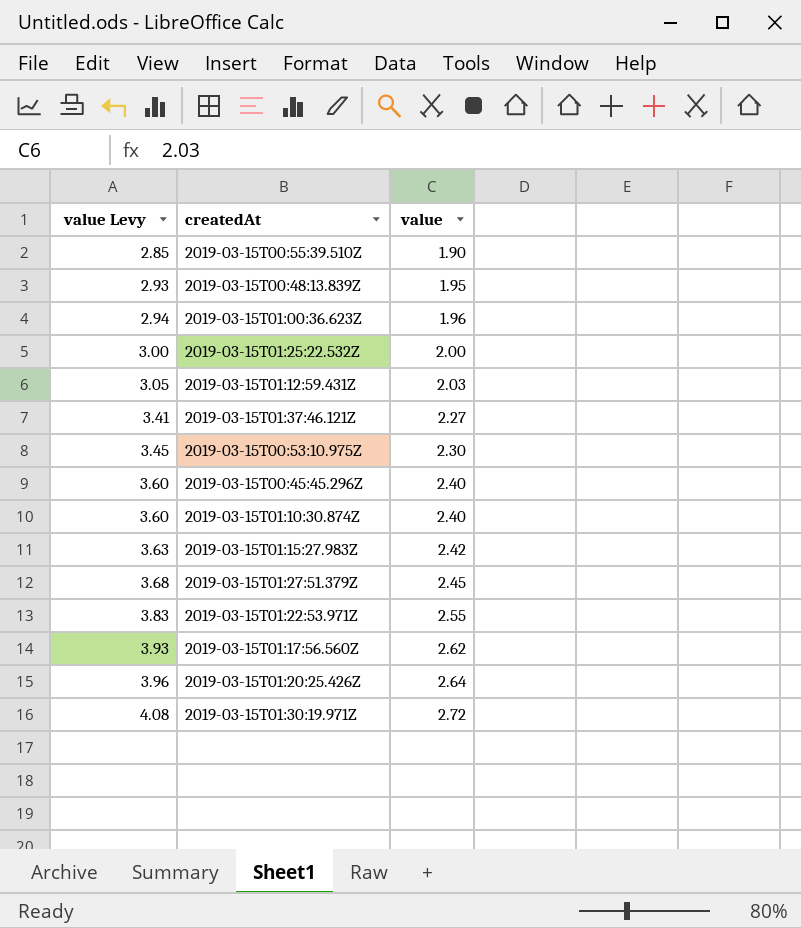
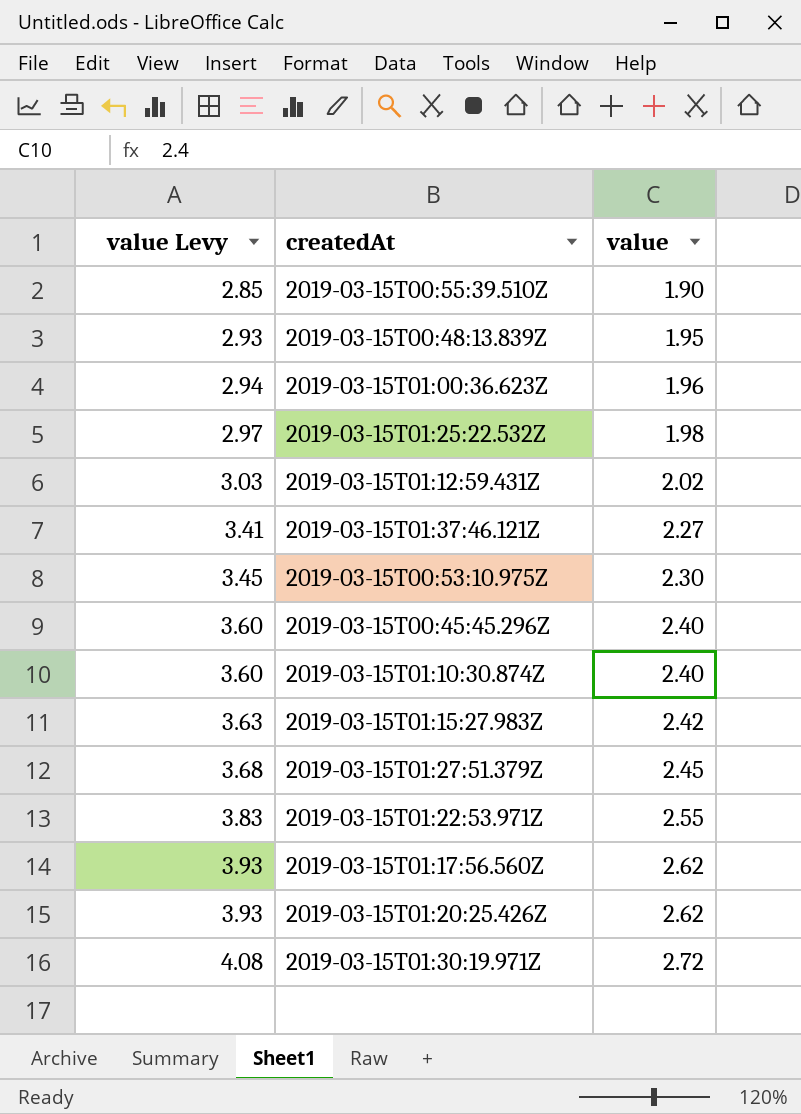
2019-03-15T01:25:22.532Z | value Levy: 3.00 -> 2.97
2019-03-15T01:25:22.532Z | value: 2.00 -> 1.98
2019-03-15T01:12:59.431Z | value Levy: 3.05 -> 3.03
2019-03-15T01:12:59.431Z | value: 2.03 -> 2.02
2019-03-15T01:20:25.426Z | value Levy: 3.96 -> 3.93
2019-03-15T01:20:25.426Z | value: 2.64 -> 2.62

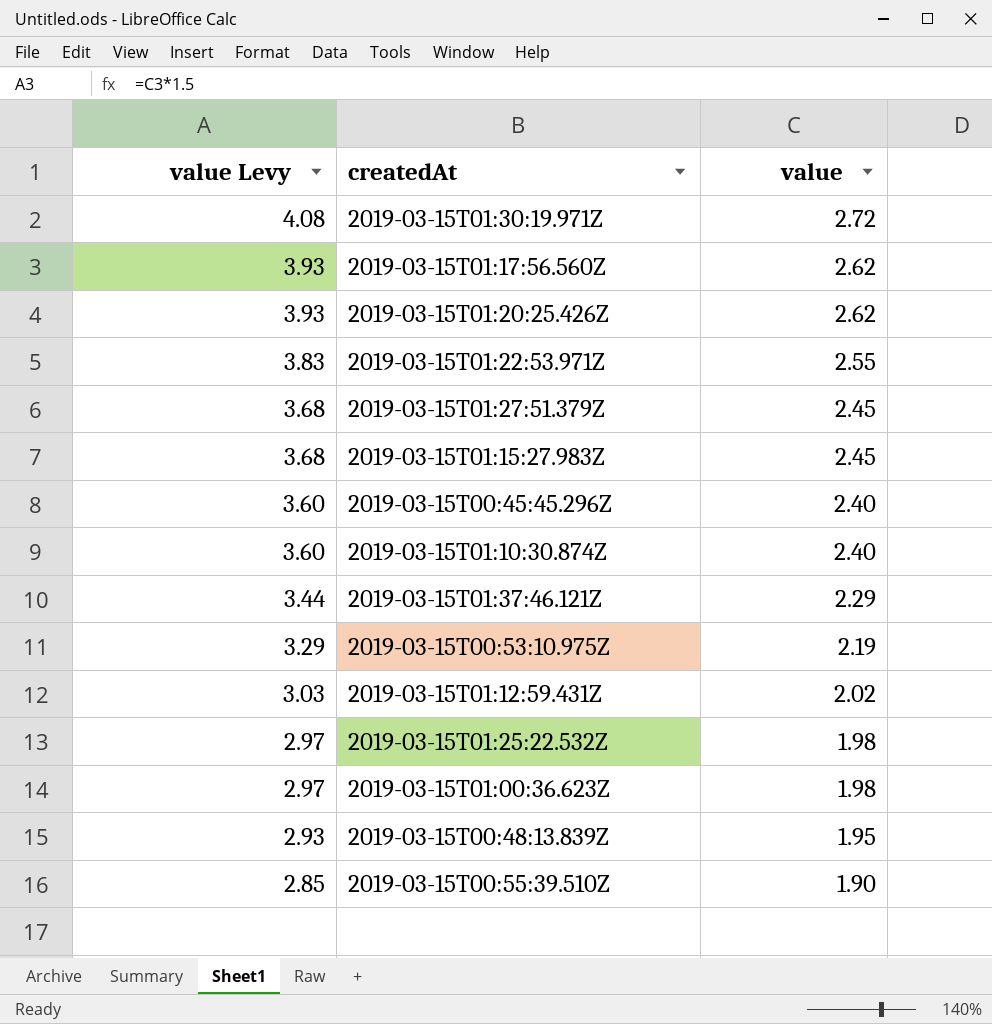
row order: value Levy ascending -> value Levy descending
2019-03-15T01:15:27.983Z | value Levy: 3.63 -> 3.68
2019-03-15T01:15:27.983Z | value: 2.42 -> 2.45
2019-03-15T01:37:46.121Z | value Levy: 3.41 -> 3.44
2019-03-15T01:37:46.121Z | value: 2.27 -> 2.29
2019-03-15T00:53:10.975Z | value Levy: 3.45 -> 3.29
2019-03-15T00:53:10.975Z | value: 2.30 -> 2.19
2019-03-15T01:00:36.623Z | value Levy: 2.94 -> 2.97
2019-03-15T01:00:36.623Z | value: 1.96 -> 1.98

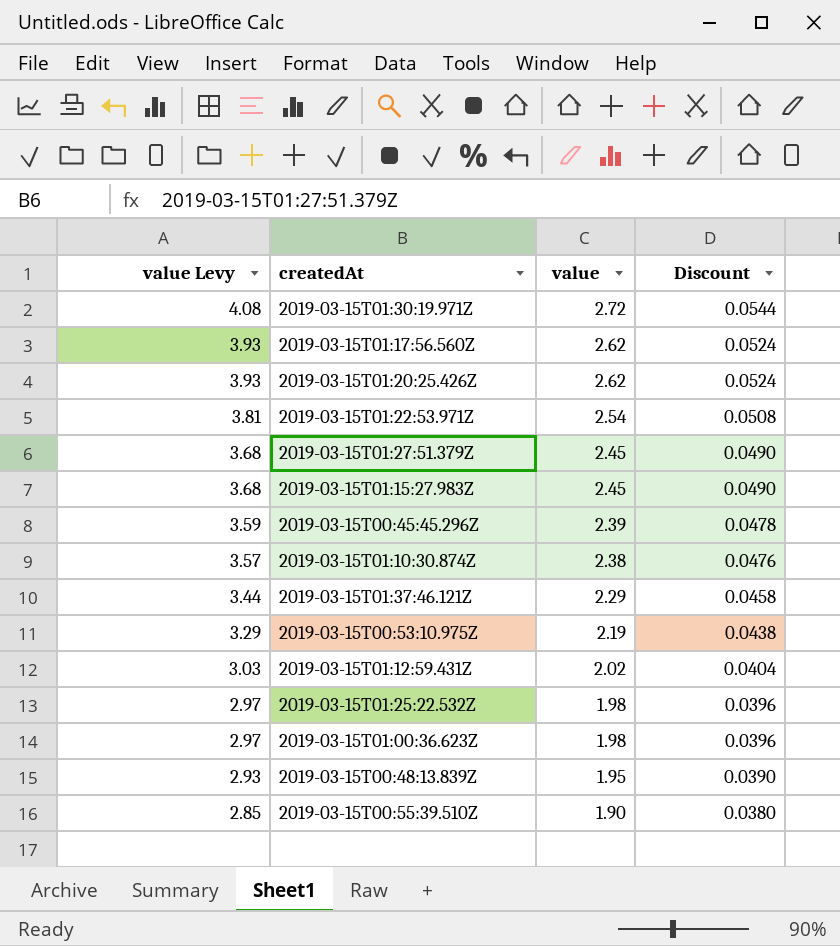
column Discount | formula: none -> [value] * 0.02
2019-03-15T01:22:53.971Z | value Levy: 3.83 -> 3.81
2019-03-15T01:22:53.971Z | value: 2.55 -> 2.54
2019-03-15T00:45:45.296Z | value Levy: 3.60 -> 3.59
2019-03-15T00:45:45.296Z | value: 2.40 -> 2.39
2019-03-15T01:10:30.874Z | value Levy: 3.60 -> 3.57
2019-03-15T01:10:30.874Z | value: 2.40 -> 2.38

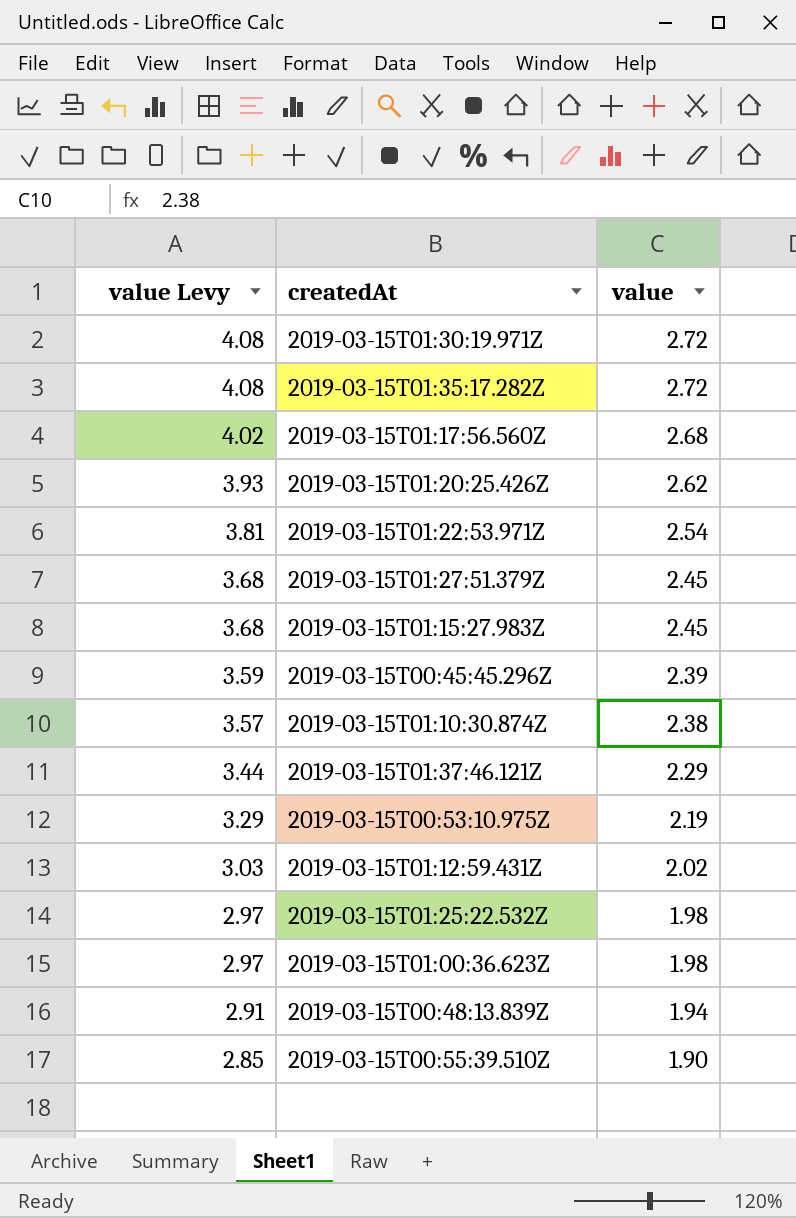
column Discount | formula: [value] * 0.02 -> none
row 2019-03-15T01:35:17.282Z: none -> 4.08 | 2.72
2019-03-15T01:17:56.560Z | value Levy: 3.93 -> 4.02
2019-03-15T01:17:56.560Z | value: 2.62 -> 2.68
2019-03-15T00:48:13.839Z | value Levy: 2.93 -> 2.91
2019-03-15T00:48:13.839Z | value: 1.95 -> 1.94

